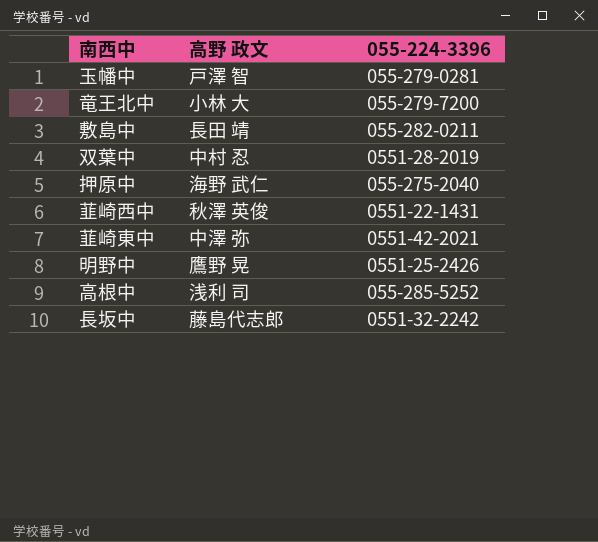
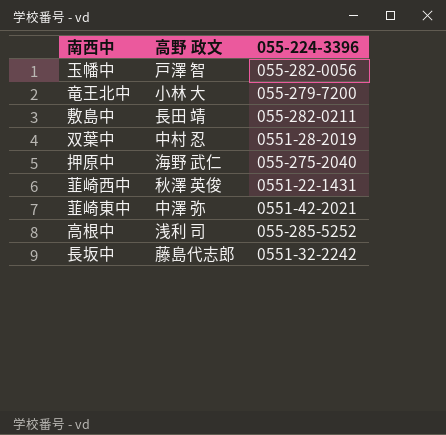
row 明野中: 鷹野 晃 | 0551-25-2426 -> none
玉幡中 | 055-224-3396: 055-279-0281 -> 055-282-0056

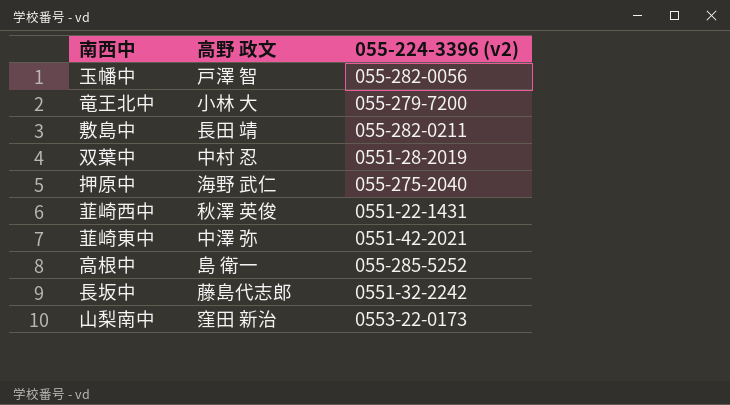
column name: 055-224-3396 -> 055-224-3396 (v2)
高根中 | 高野 政文: 浅利 司 -> 島 衛一
row 山梨南中: none -> 窪田 新治 | 0553-22-0173

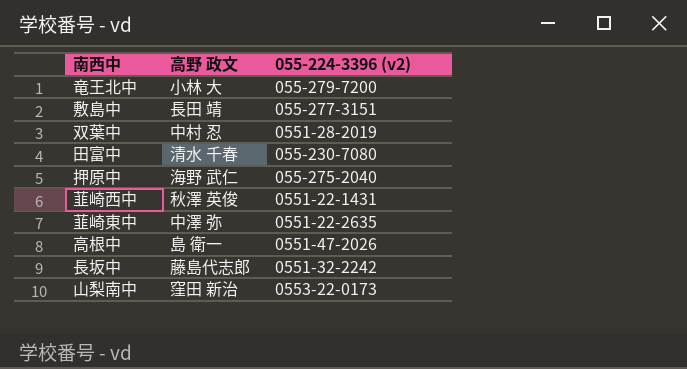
row 玉幡中: 戸澤 智 | 055-282-0056 -> none
敷島中 | 055-224-3396 (v2): 055-282-0211 -> 055-277-3151
row 田富中: none -> 清水 千春 | 055-230-7080
韮崎東中 | 055-224-3396 (v2): 0551-42-2021 -> 0551-22-2635
高根中 | 055-224-3396 (v2): 055-285-5252 -> 0551-47-2026

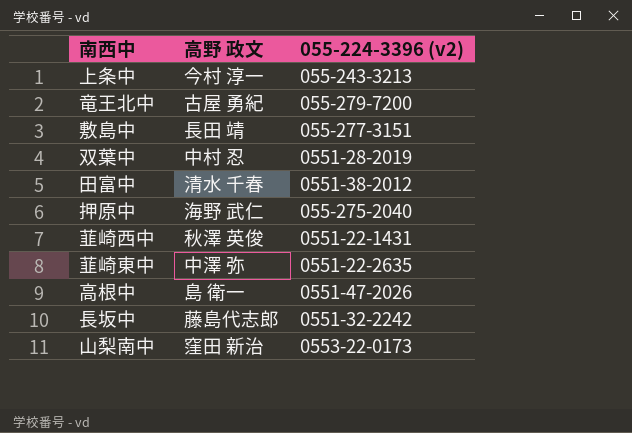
row 上条中: none -> 今村 淳一 | 055-243-3213
竜王北中 | 高野 政文: 小林 大 -> 古屋 勇紀
田富中 | 055-224-3396 (v2): 055-230-7080 -> 0551-38-2012

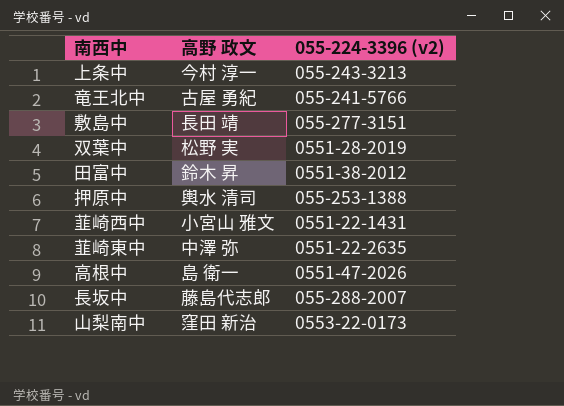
竜王北中 | 055-224-3396 (v2): 055-279-7200 -> 055-241-5766
双葉中 | 高野 政文: 中村 忍 -> 松野 実
田富中 | 高野 政文: 清水 千春 -> 鈴木 昇
押原中 | 高野 政文: 海野 武仁 -> 輿水 清司
押原中 | 055-224-3396 (v2): 055-275-2040 -> 055-253-1388
韮崎西中 | 高野 政文: 秋澤 英俊 -> 小宮山 雅文
長坂中 | 055-224-3396 (v2): 0551-32-2242 -> 055-288-2007

